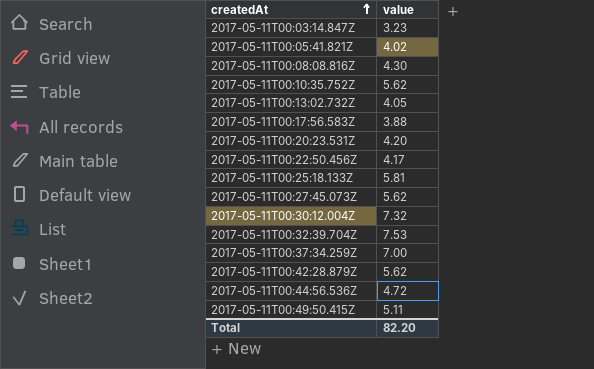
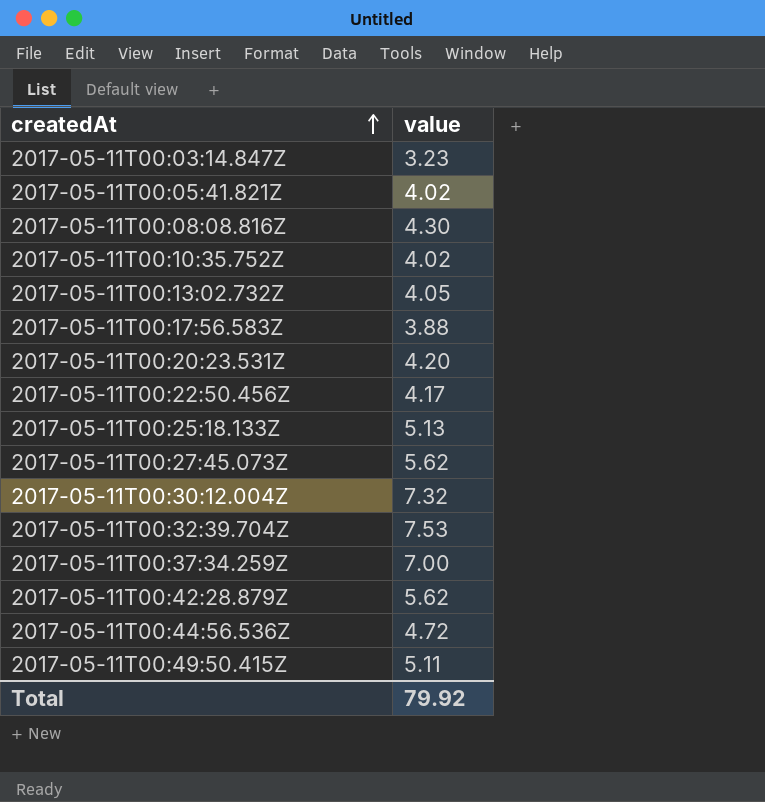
2017-05-11T00:10:35.752Z | value: 5.62 -> 4.02
2017-05-11T00:25:18.133Z | value: 5.81 -> 5.13
Total | value: 82.20 -> 79.92

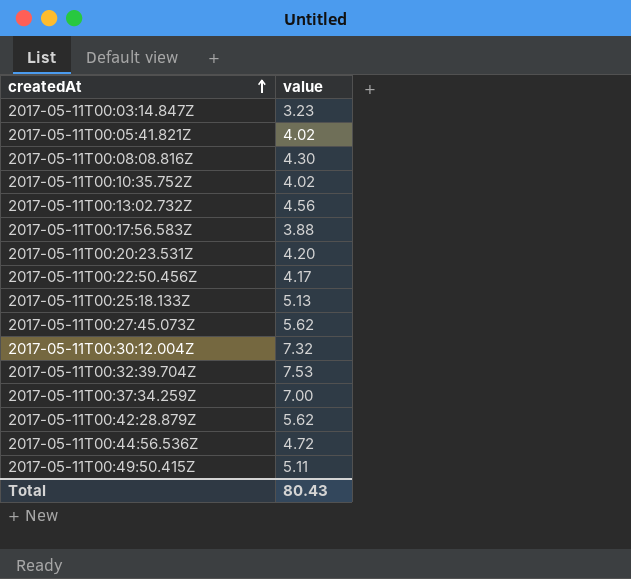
2017-05-11T00:13:02.732Z | value: 4.05 -> 4.56
Total | value: 79.92 -> 80.43

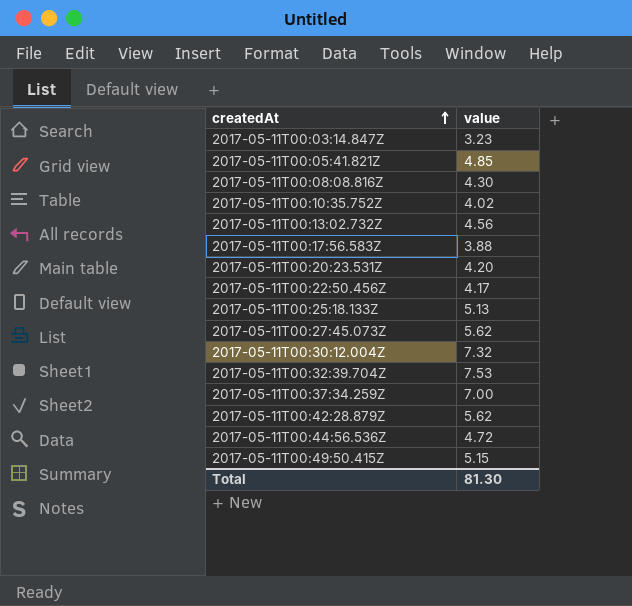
2017-05-11T00:05:41.821Z | value: 4.02 -> 4.85
2017-05-11T00:49:50.415Z | value: 5.11 -> 5.15
Total | value: 80.43 -> 81.30

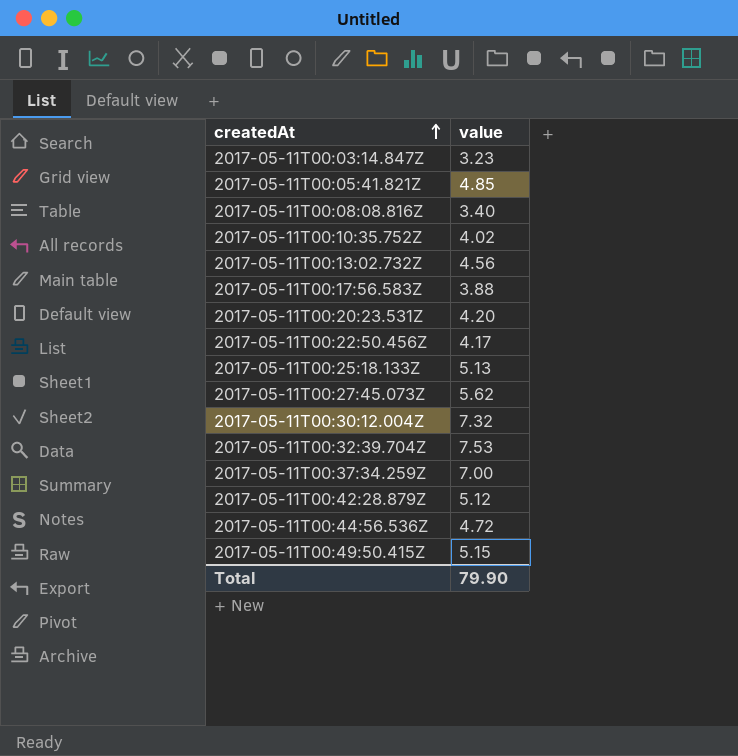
2017-05-11T00:08:08.816Z | value: 4.30 -> 3.40
2017-05-11T00:42:28.879Z | value: 5.62 -> 5.12
Total | value: 81.30 -> 79.90

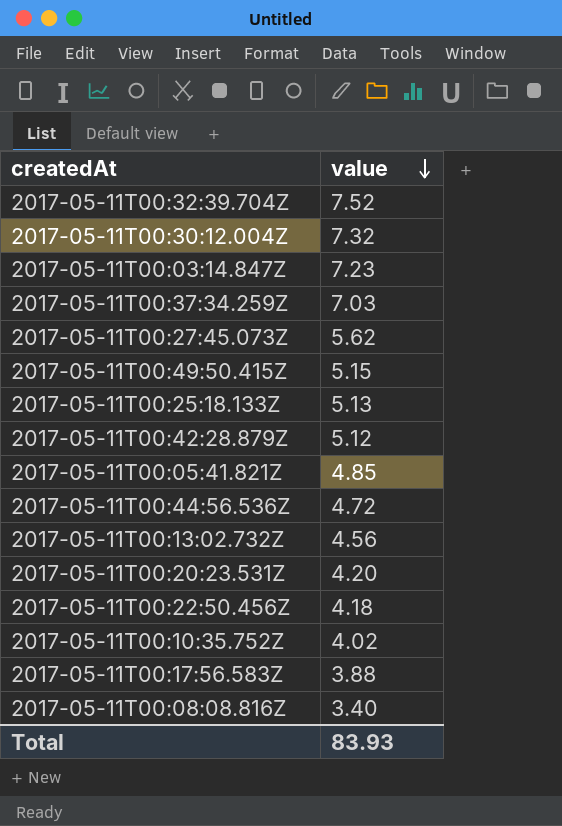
row order: createdAt ascending -> value descending
2017-05-11T00:32:39.704Z | value: 7.53 -> 7.52
2017-05-11T00:03:14.847Z | value: 3.23 -> 7.23
2017-05-11T00:37:34.259Z | value: 7.00 -> 7.03
2017-05-11T00:22:50.456Z | value: 4.17 -> 4.18
Total | value: 79.90 -> 83.93

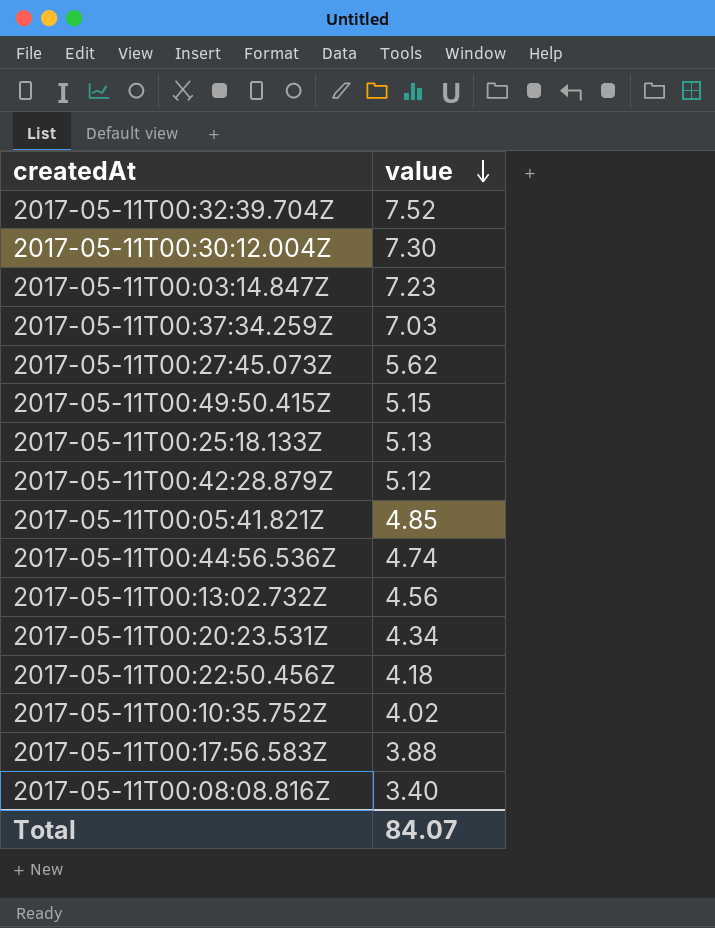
2017-05-11T00:30:12.004Z | value: 7.32 -> 7.30
2017-05-11T00:44:56.536Z | value: 4.72 -> 4.74
2017-05-11T00:20:23.531Z | value: 4.20 -> 4.34
Total | value: 83.93 -> 84.07

